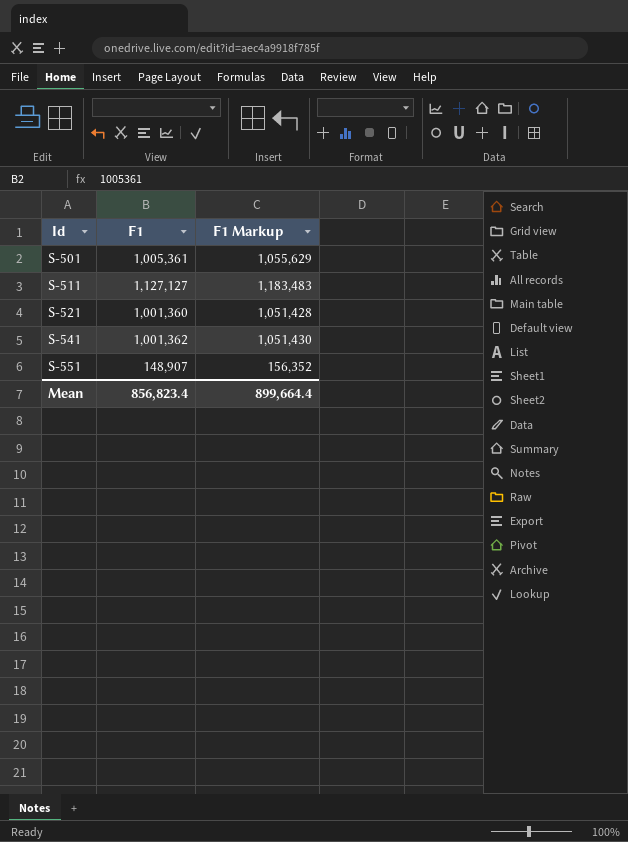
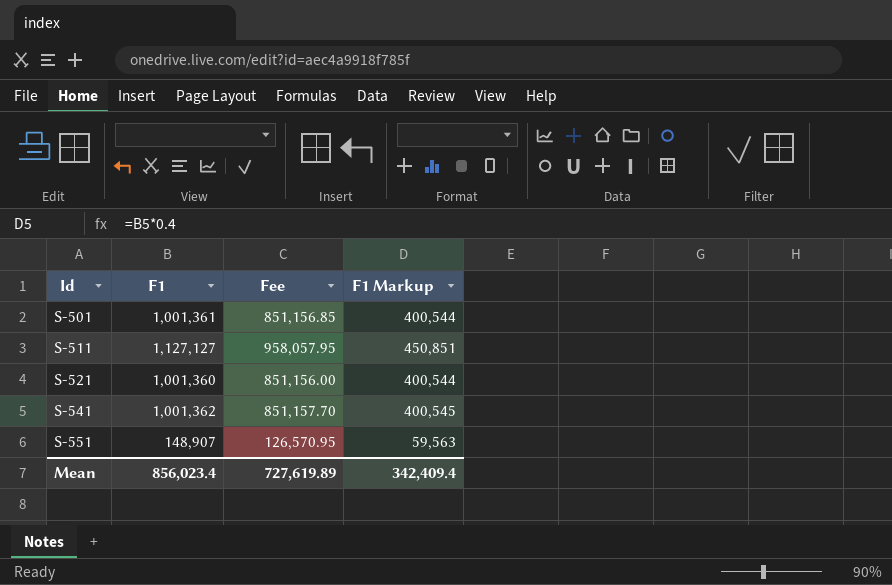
column Fee | formula: none -> [F1] * 0.85
column F1 Markup | formula: [F1] * 1.05 -> [F1] * 0.4
S-501 | F1: 1,005,361 -> 1,001,361
Mean | F1: 856,823.4 -> 856,023.4
Mean | F1 Markup: 899,664.4 -> 342,409.4

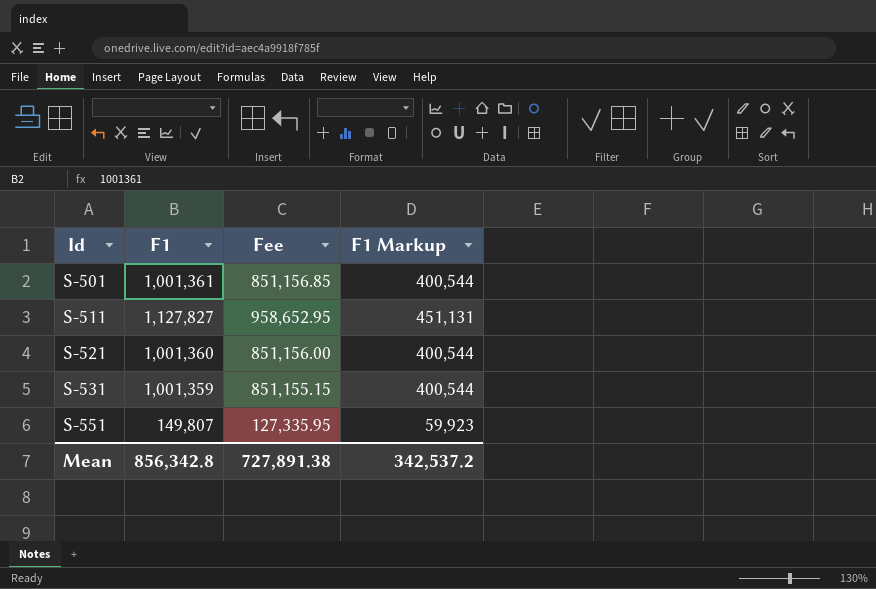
row S-541: 1,001,362 | 851,157.70 | 400,545 -> none
S-511 | F1: 1,127,127 -> 1,127,827
S-511 | Fee: 958,057.95 -> 958,652.95
S-511 | F1 Markup: 450,851 -> 451,131
row S-531: none -> 1,001,359 | 851,155.15 | 400,544
S-551 | F1: 148,907 -> 149,807
S-551 | Fee: 126,570.95 -> 127,335.95
S-551 | F1 Markup: 59,563 -> 59,923
Mean | F1: 856,023.4 -> 856,342.8
Mean | Fee: 727,619.89 -> 727,891.38
Mean | F1 Markup: 342,409.4 -> 342,537.2

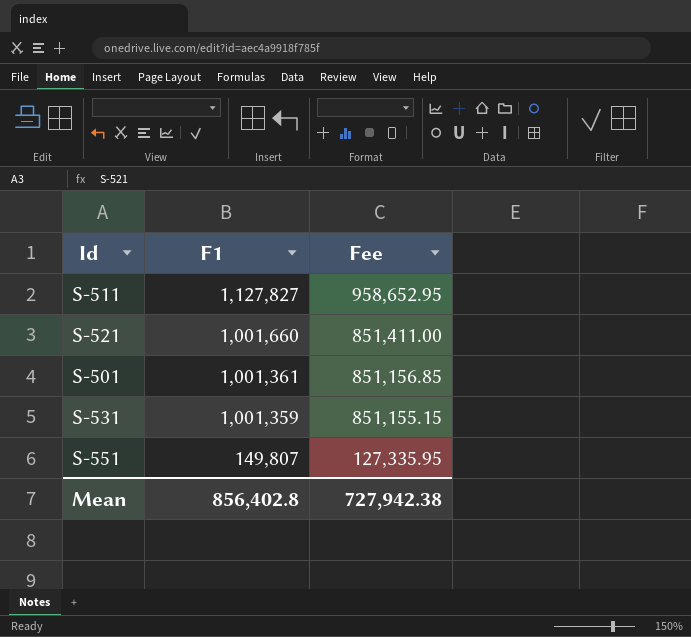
row order: Id ascending -> F1 descending
column F1 Markup | formula: [F1] * 0.4 -> none
S-521 | F1: 1,001,360 -> 1,001,660
S-521 | Fee: 851,156.00 -> 851,411.00
Mean | F1: 856,342.8 -> 856,402.8
Mean | Fee: 727,891.38 -> 727,942.38

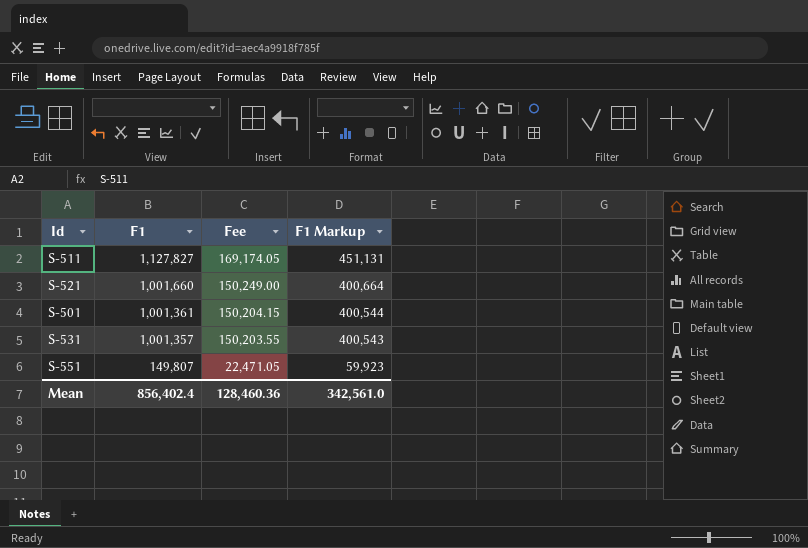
column Fee | formula: [F1] * 0.85 -> [F1] * 0.15
column F1 Markup | formula: none -> [F1] * 0.4
S-531 | F1: 1,001,359 -> 1,001,357
Mean | F1: 856,402.8 -> 856,402.4
Mean | Fee: 727,942.38 -> 128,460.36

